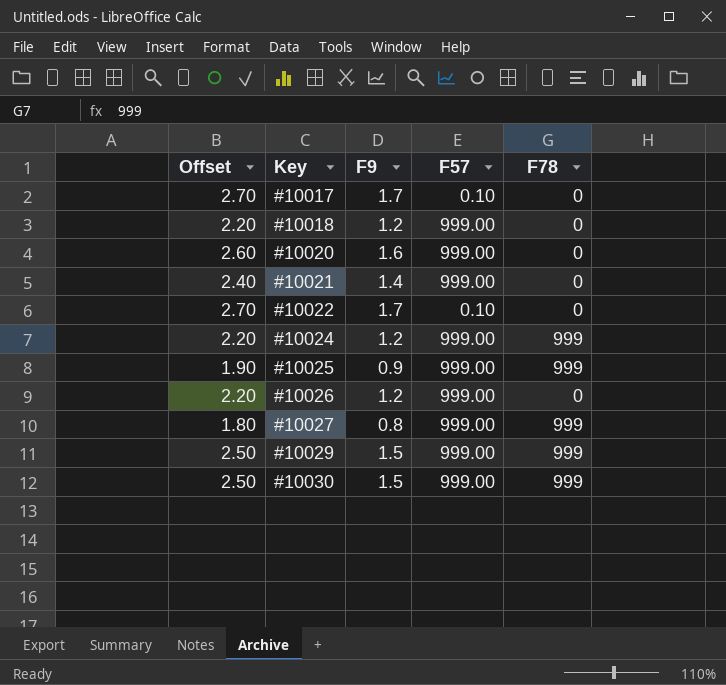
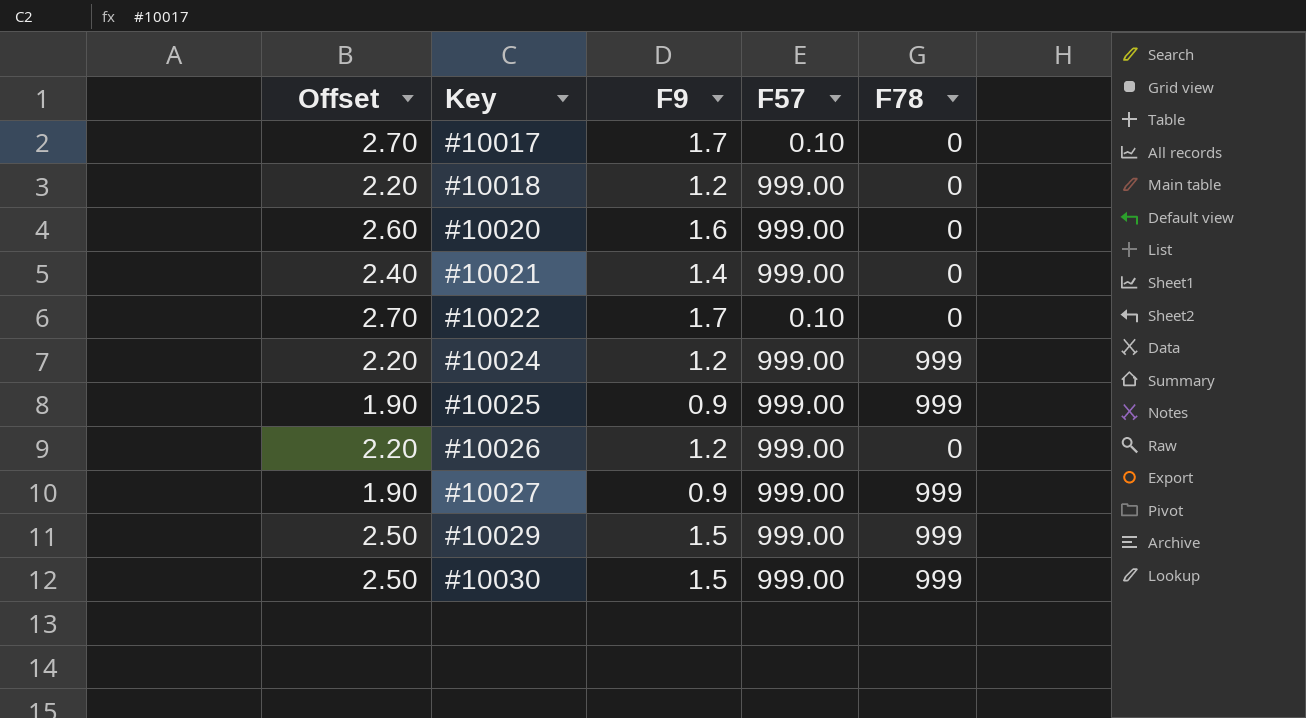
#10027 | Offset: 1.80 -> 1.90
#10027 | F9: 0.8 -> 0.9

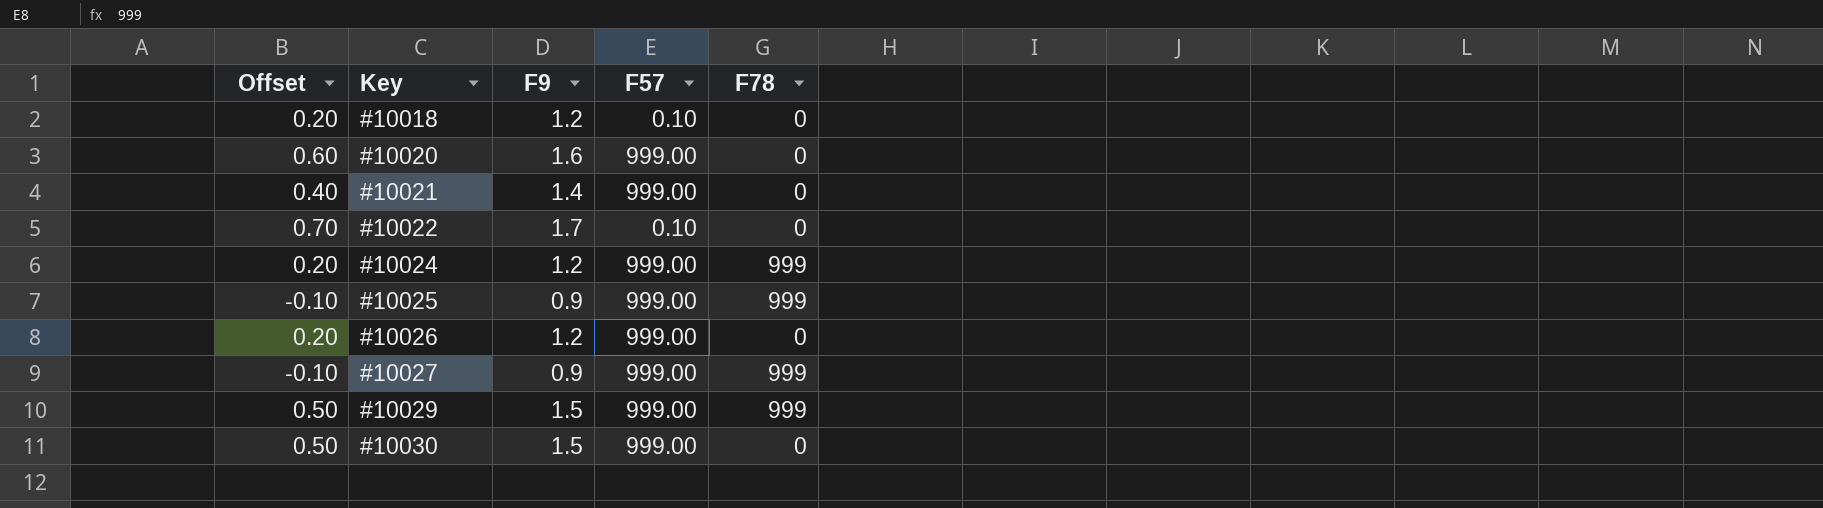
column Offset | formula: [F9] + 1 -> [F9] - 1
row #10017: 2.70 | 1.7 | 0.10 | 0 -> none
#10018 | F57: 999.00 -> 0.10
#10030 | F78: 999 -> 0

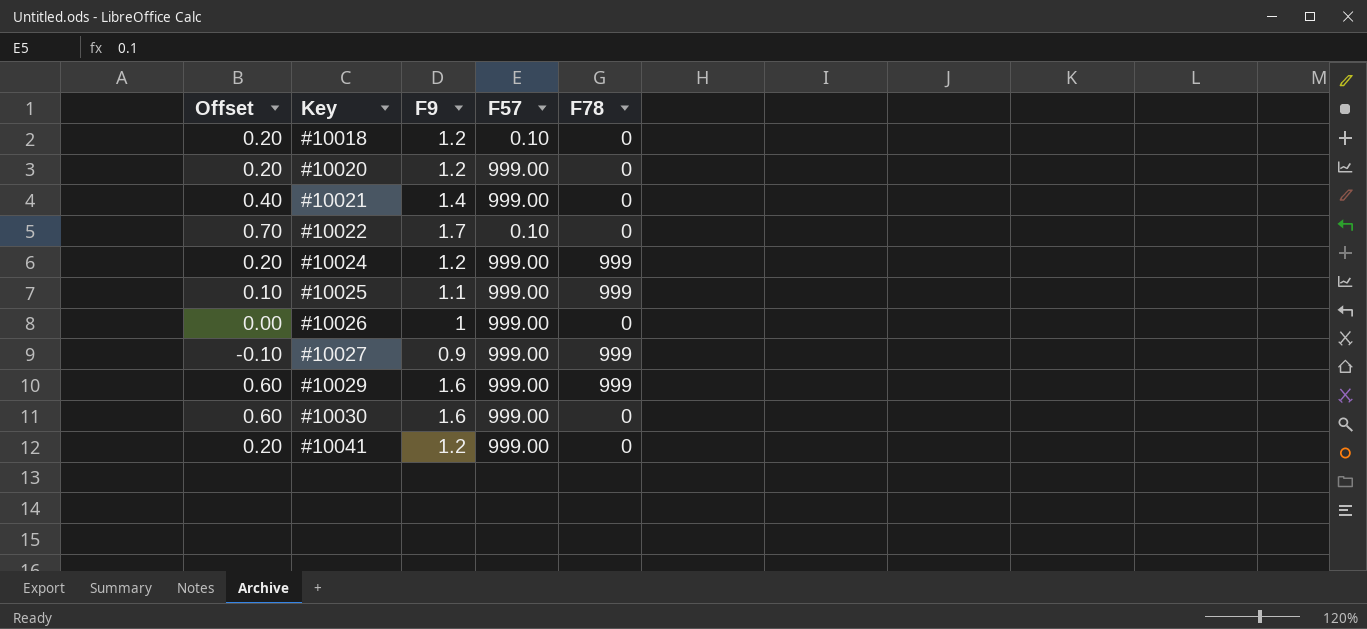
#10020 | Offset: 0.60 -> 0.20
#10020 | F9: 1.6 -> 1.2
#10025 | Offset: -0.10 -> 0.10
#10025 | F9: 0.9 -> 1.1
#10026 | Offset: 0.20 -> 0.00
#10026 | F9: 1.2 -> 1
#10029 | Offset: 0.50 -> 0.60
#10029 | F9: 1.5 -> 1.6
#10030 | Offset: 0.50 -> 0.60
#10030 | F9: 1.5 -> 1.6
row #10041: none -> 0.20 | 1.2 | 999.00 | 0

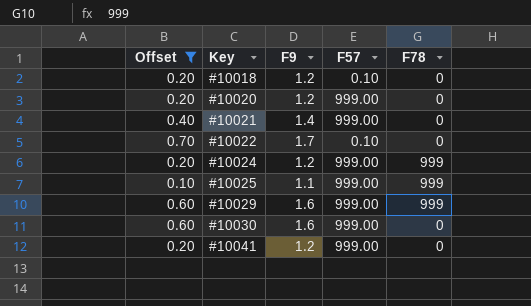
filter: none -> Offset >= 0.10

